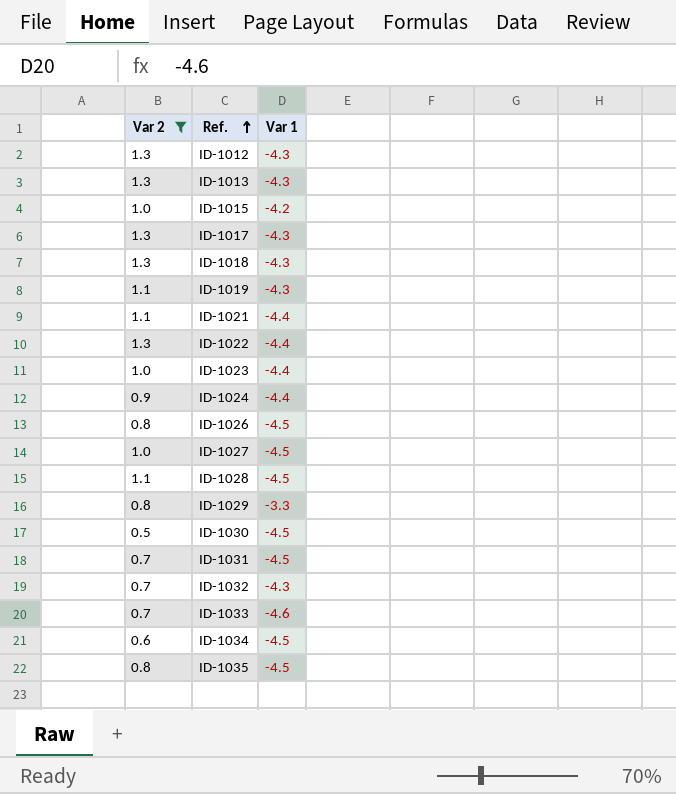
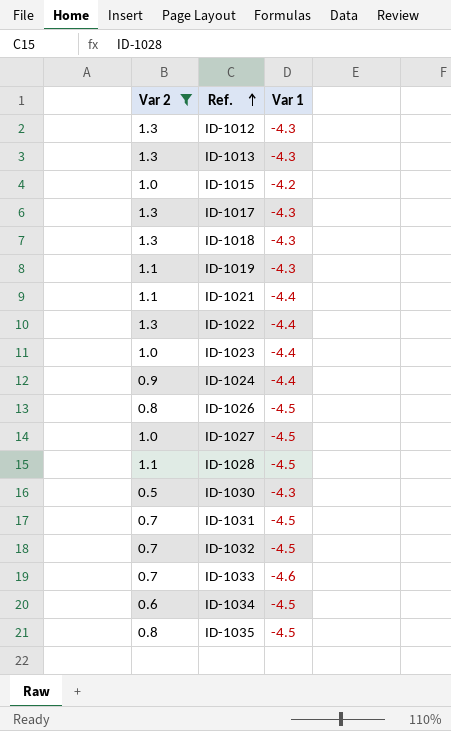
row ID-1029: 0.8 | -3.3 -> none
ID-1030 | Var 1: -4.5 -> -4.3
ID-1032 | Var 1: -4.3 -> -4.5

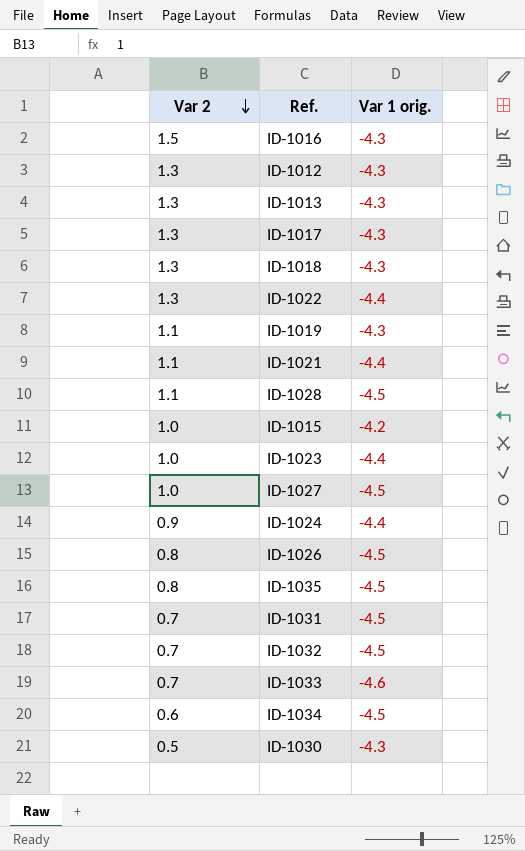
filter: Var 2 != 1.5 -> none
row order: Ref. ascending -> Var 2 descending
column name: Var 1 -> Var 1 orig.

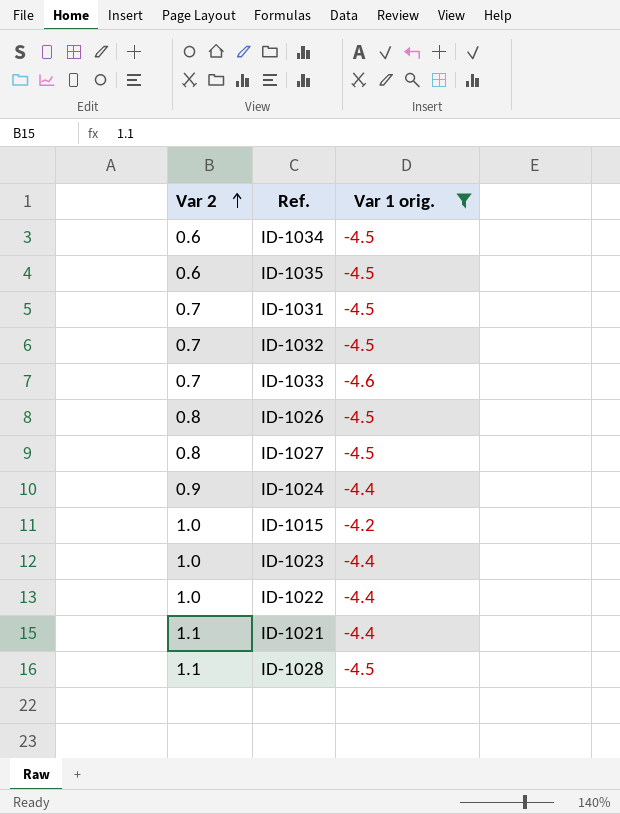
filter: none -> Var 1 orig. != -4.3
row order: Var 2 descending -> Var 2 ascending
ID-1035 | Var 2: 0.8 -> 0.6
ID-1027 | Var 2: 1.0 -> 0.8
ID-1022 | Var 2: 1.3 -> 1.0

